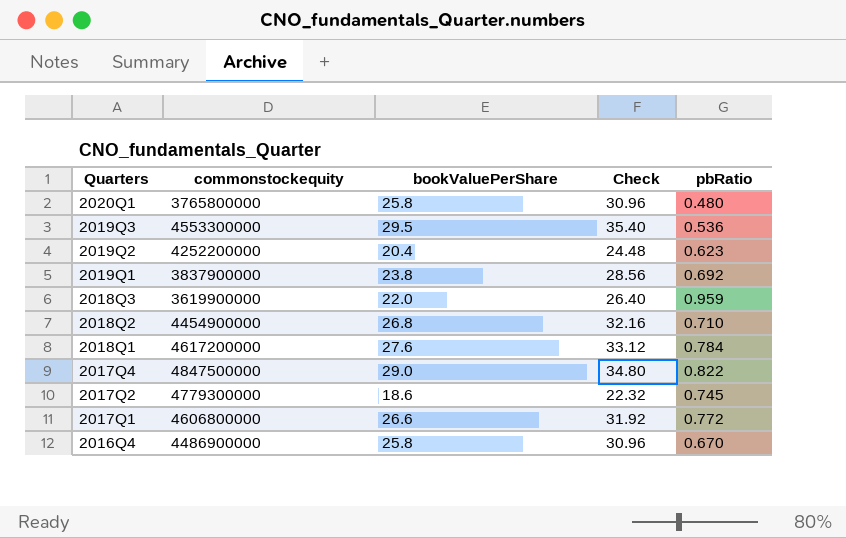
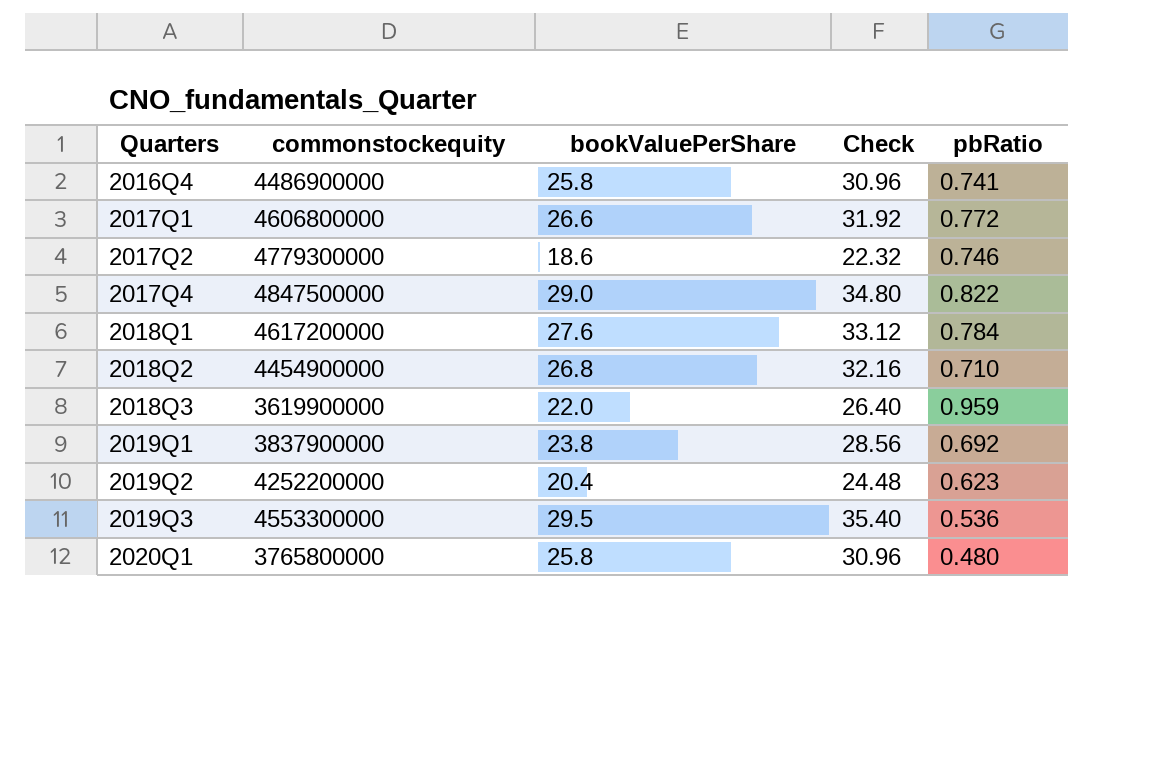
row order: Quarters descending -> Quarters ascending
2016Q4 | pbRatio: 0.670 -> 0.741
2017Q2 | pbRatio: 0.745 -> 0.746

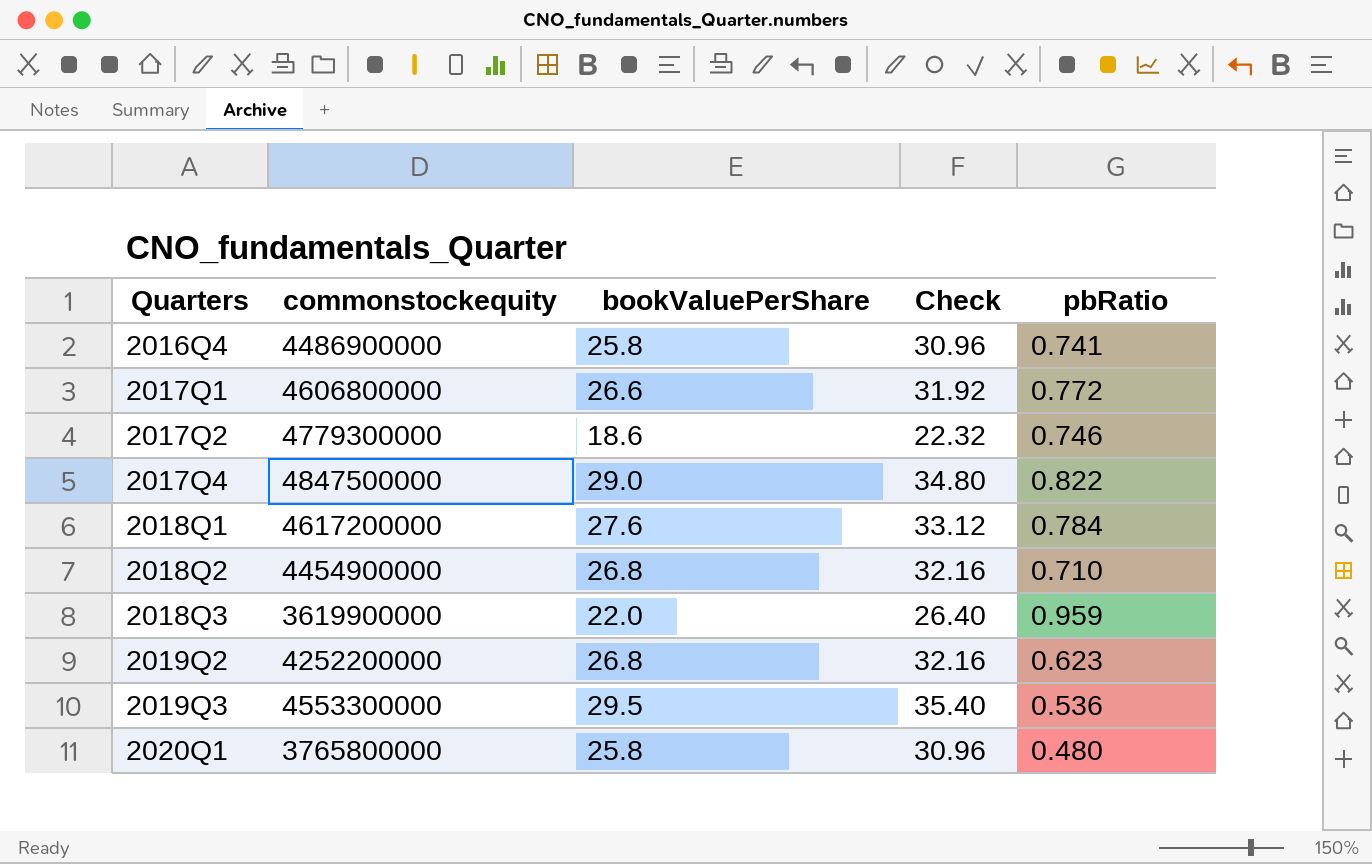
row 2019Q1: 3837900000 | 23.8 | 28.56 | 0.692 -> none
2019Q2 | bookValuePerShare: 20.4 -> 26.8
2019Q2 | Check: 24.48 -> 32.16

